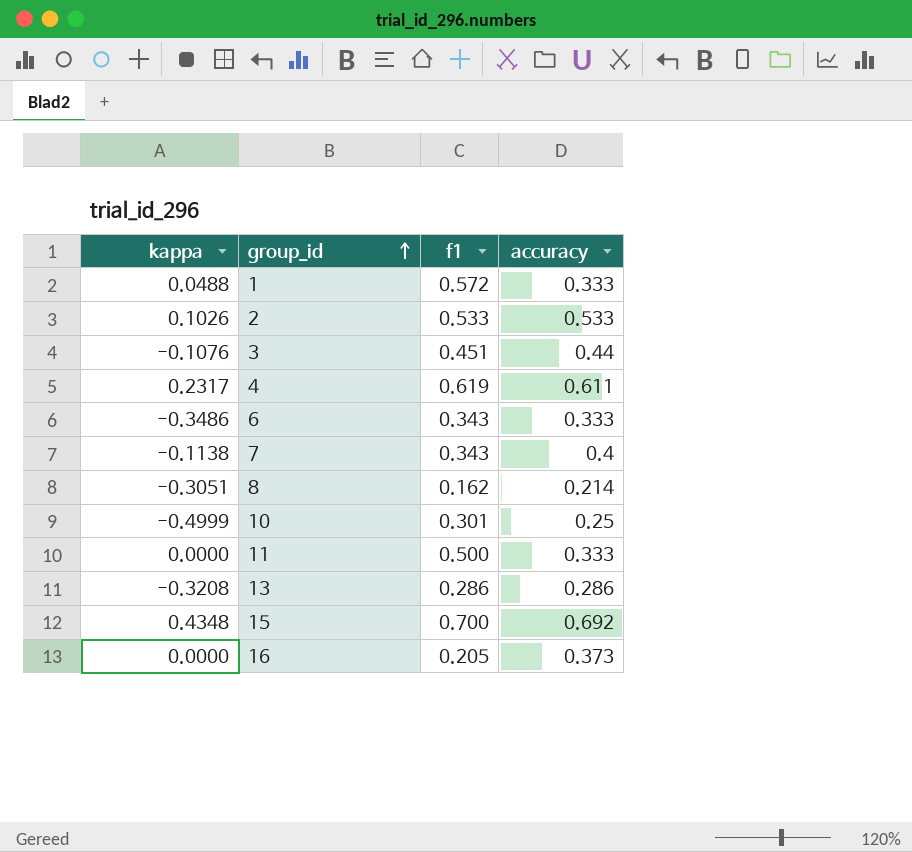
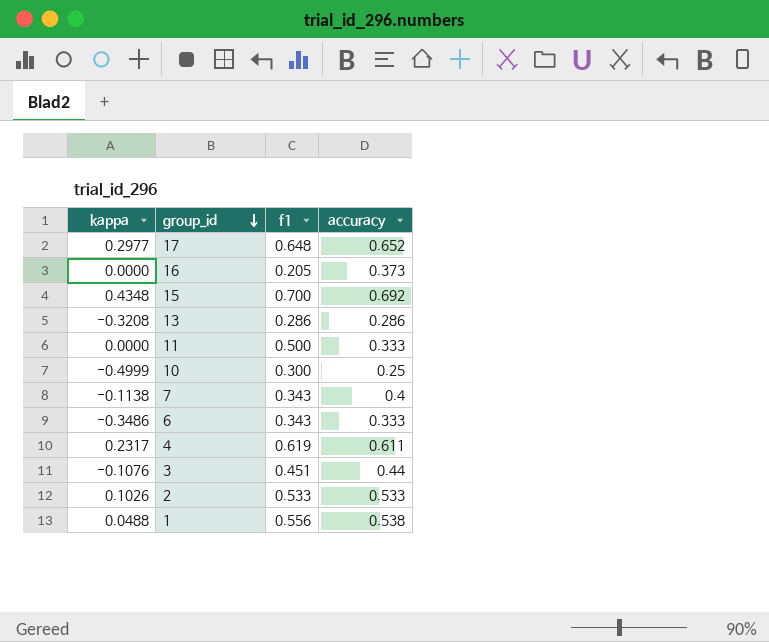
row order: group_id ascending -> group_id descending
row 8: -0.3051 | 0.162 | 0.214 -> none
row 17: none -> 0.2977 | 0.648 | 0.652
10 | f1: 0.301 -> 0.300
1 | f1: 0.572 -> 0.556
1 | accuracy: 0.333 -> 0.538

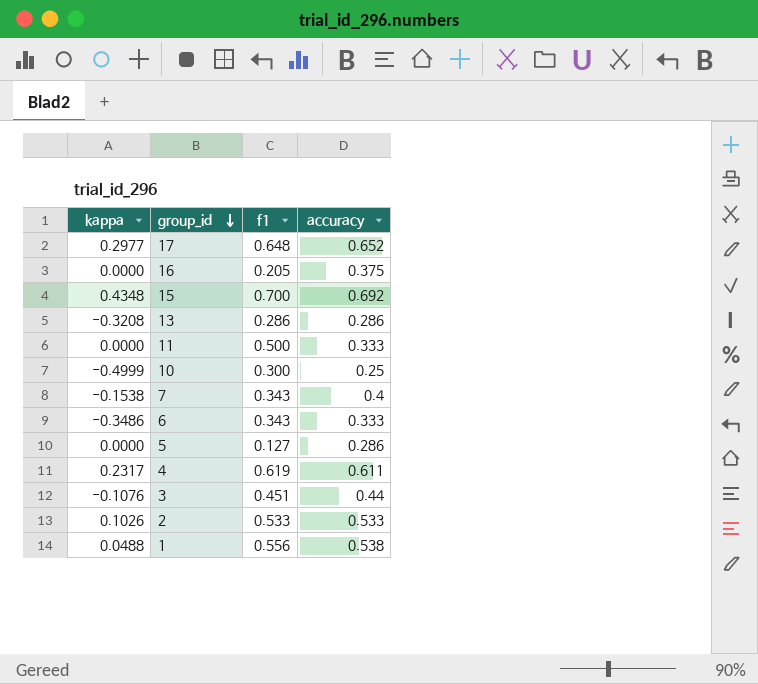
16 | accuracy: 0.373 -> 0.375
7 | kappa: -0.1138 -> -0.1538
row 5: none -> 0.0000 | 0.127 | 0.286

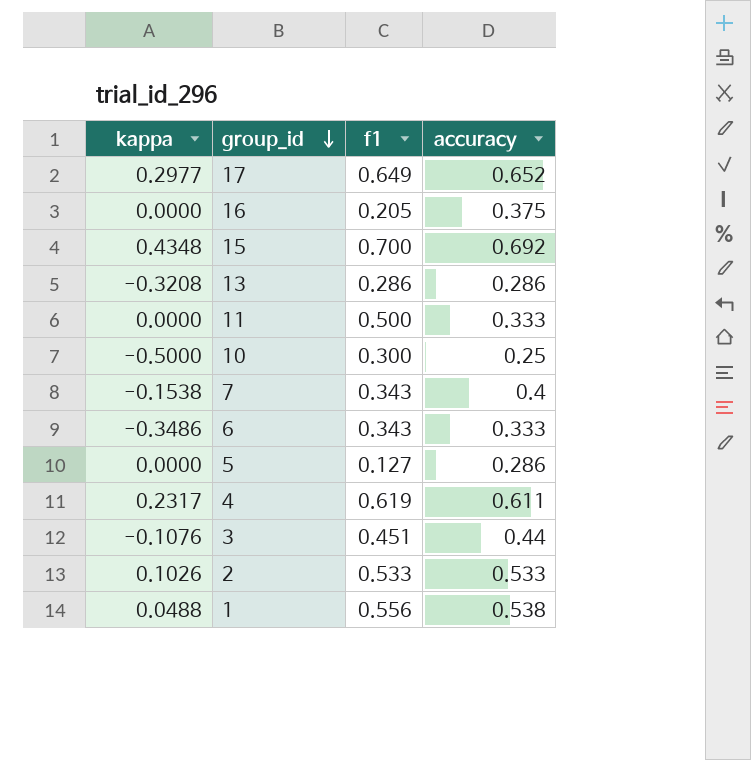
17 | f1: 0.648 -> 0.649
10 | kappa: -0.4999 -> -0.5000

